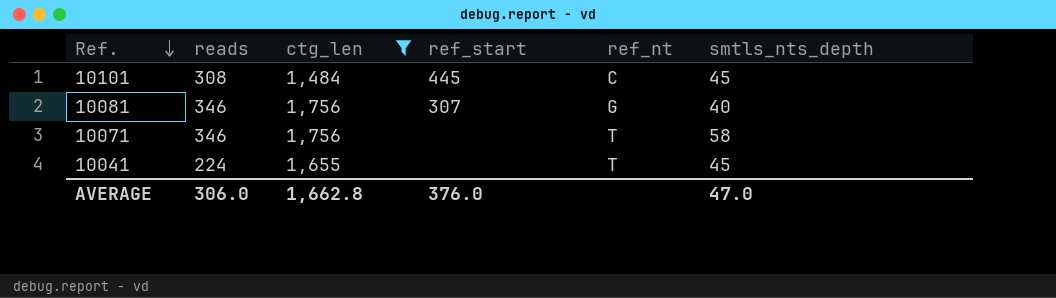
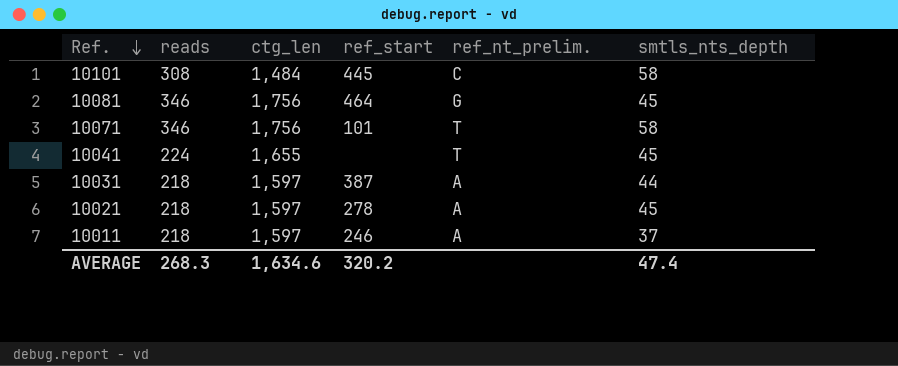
filter: ctg_len != 1,597 -> none
column name: ref_nt -> ref_nt_prelim.
10101 | smtls_nts_depth: 45 -> 58
10081 | ref_start: 307 -> 464
10081 | smtls_nts_depth: 40 -> 45
10071 | ref_start: none -> 101
AVERAGE | reads: 306.0 -> 268.3
AVERAGE | ctg_len: 1,662.8 -> 1,634.6
AVERAGE | ref_start: 376.0 -> 320.2
AVERAGE | smtls_nts_depth: 47.0 -> 47.4

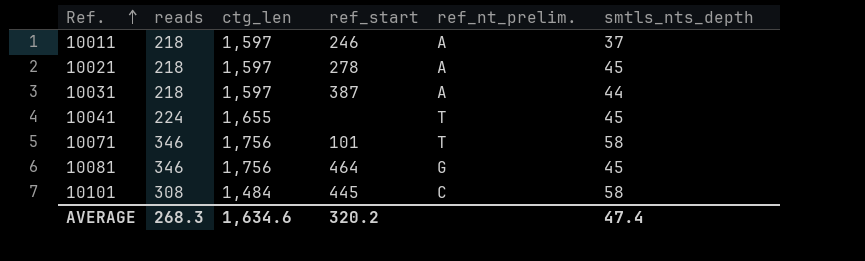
row order: Ref. descending -> Ref. ascending

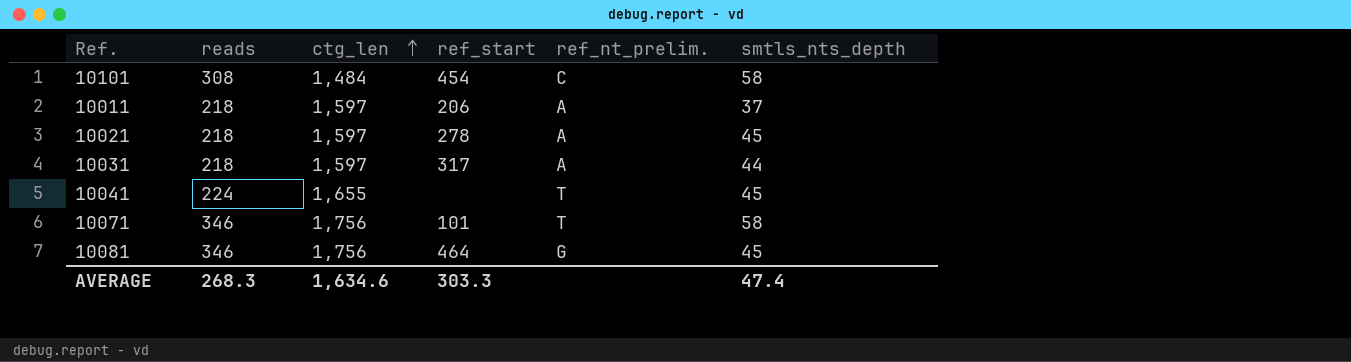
row order: Ref. ascending -> ctg_len ascending
10101 | ref_start: 445 -> 454
10011 | ref_start: 246 -> 206
10031 | ref_start: 387 -> 317
AVERAGE | ref_start: 320.2 -> 303.3

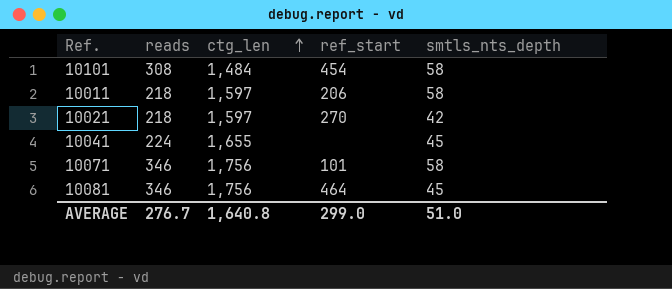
column ref_nt_prelim. | position: 5 -> none
row 10031: 218 | 1,597 | 317 | A | 44 -> none
10011 | smtls_nts_depth: 37 -> 58
10021 | ref_start: 278 -> 270
10021 | smtls_nts_depth: 45 -> 42
AVERAGE | reads: 268.3 -> 276.7
AVERAGE | ctg_len: 1,634.6 -> 1,640.8
AVERAGE | ref_start: 303.3 -> 299.0
AVERAGE | smtls_nts_depth: 47.4 -> 51.0

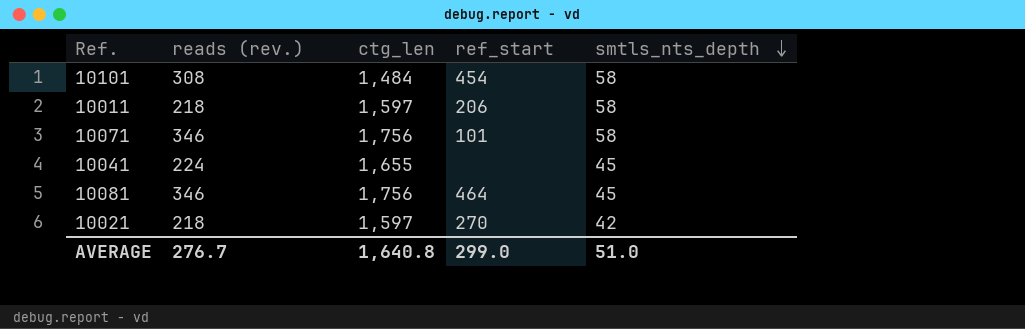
row order: ctg_len ascending -> smtls_nts_depth descending
column name: reads -> reads (rev.)

